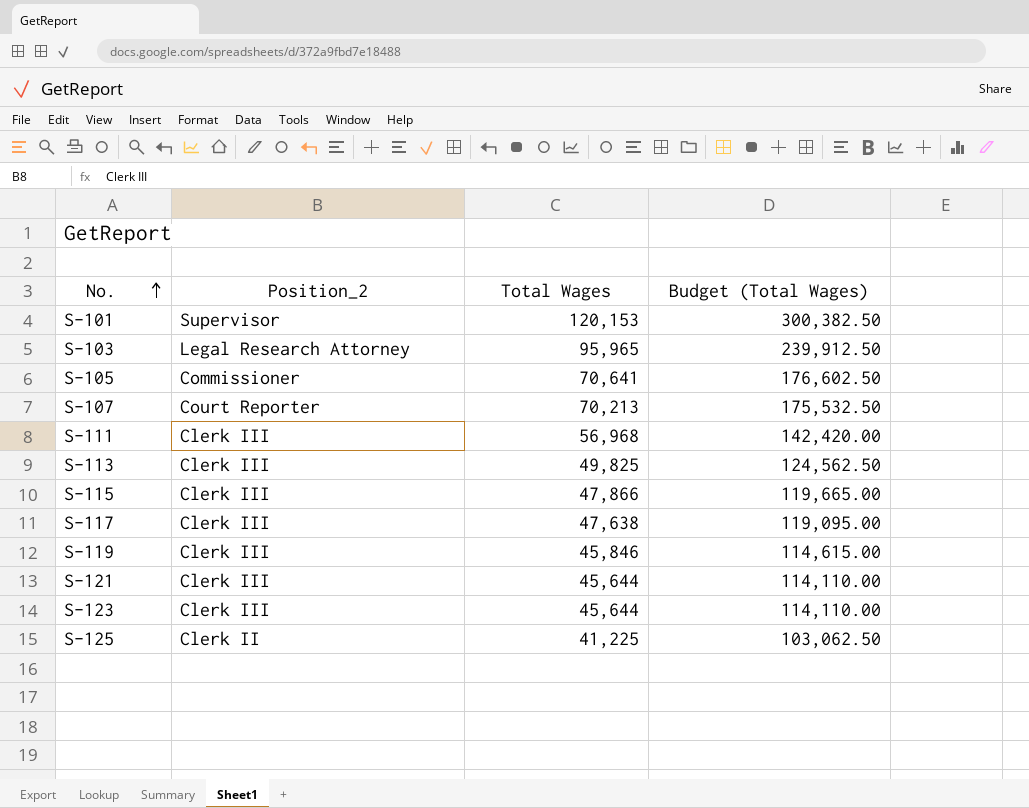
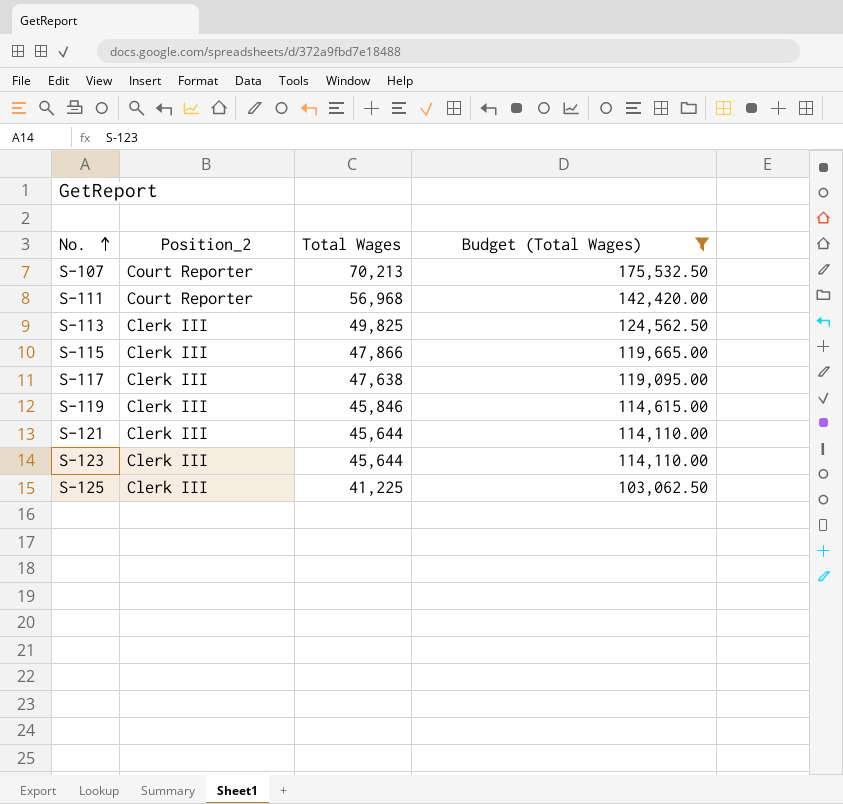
filter: none -> Budget (Total Wages) <= 175,532.50
S-111 | Position_2: Clerk III -> Court Reporter
S-125 | Position_2: Clerk II -> Clerk III

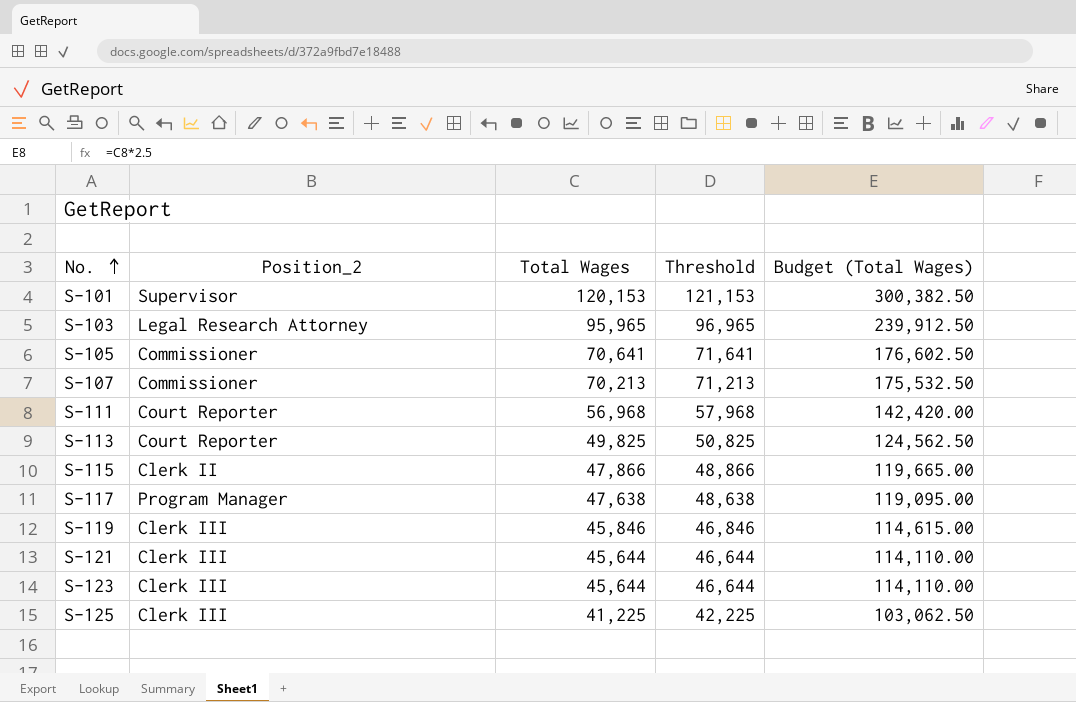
filter: Budget (Total Wages) <= 175,532.50 -> none
column Threshold | formula: none -> [Total Wages] + 1000
S-107 | Position_2: Court Reporter -> Commissioner
S-113 | Position_2: Clerk III -> Court Reporter
S-115 | Position_2: Clerk III -> Clerk II
S-117 | Position_2: Clerk III -> Program Manager

